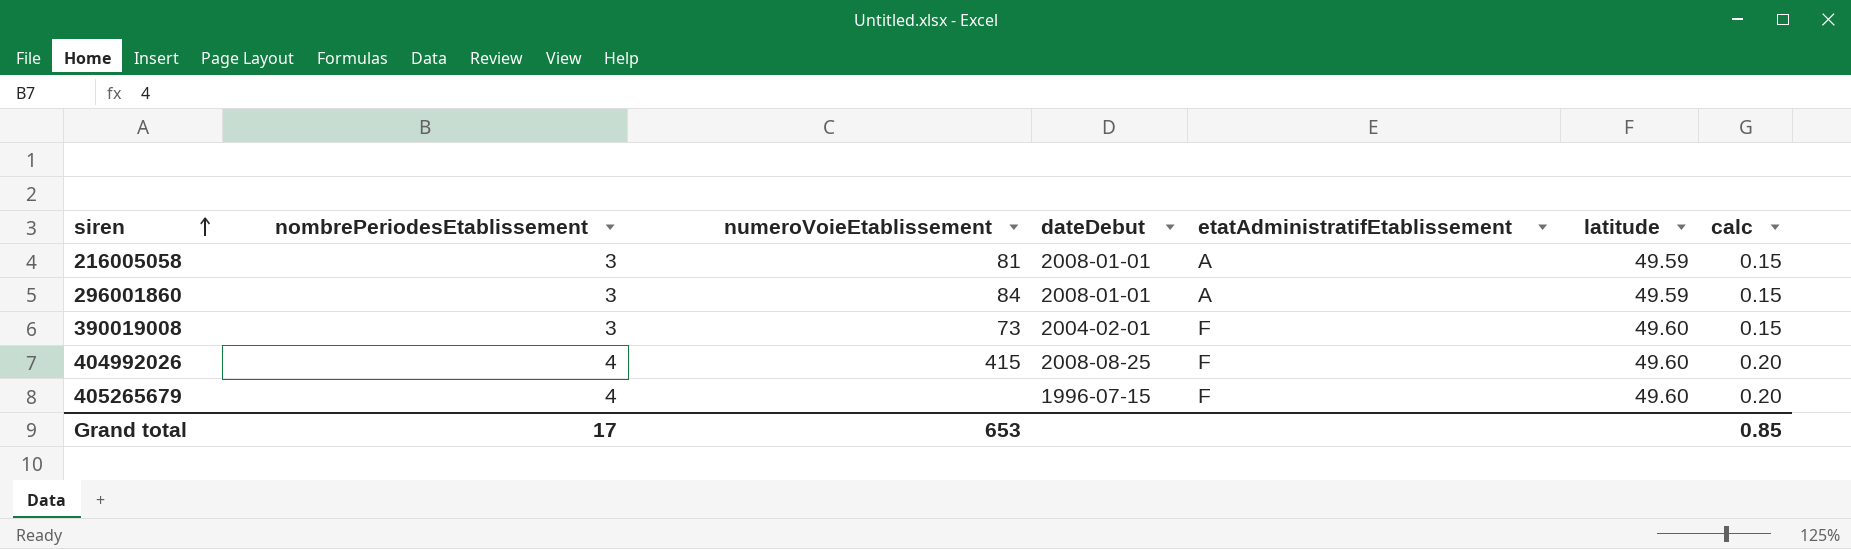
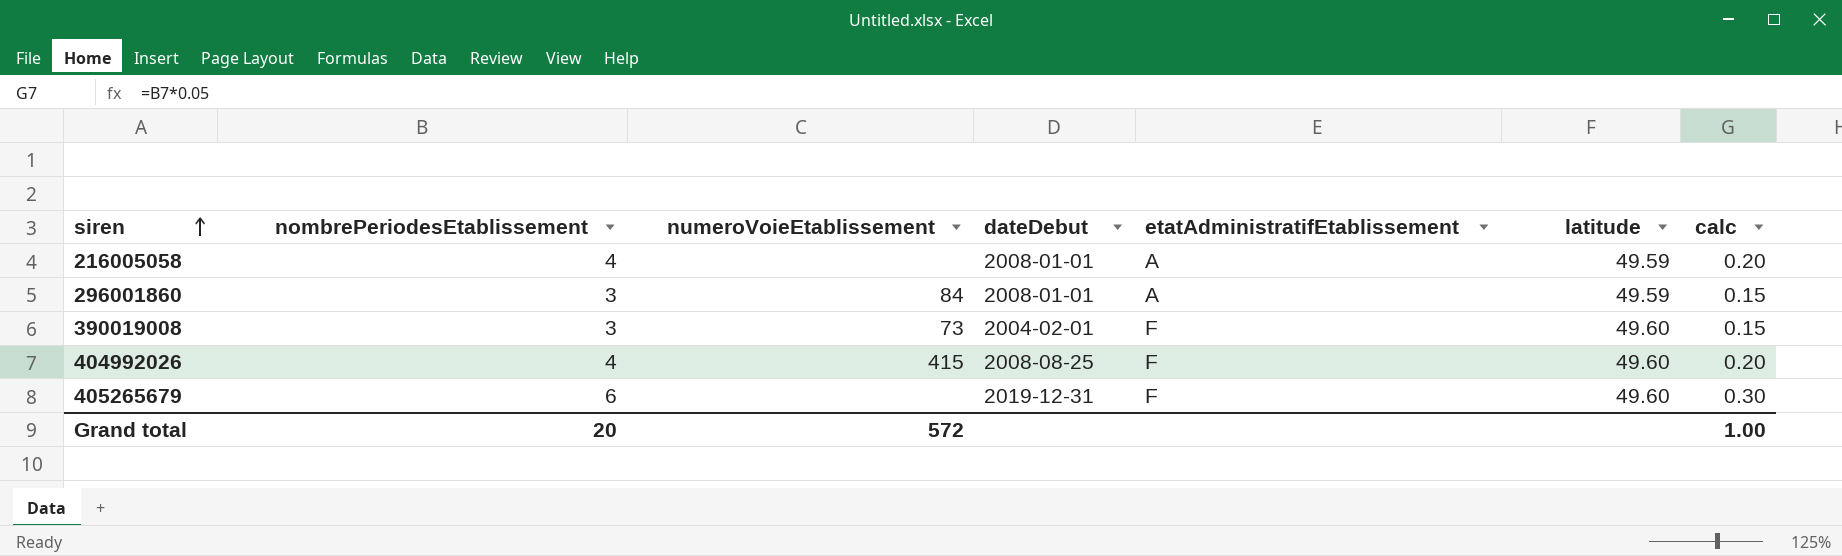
216005058 | nombrePeriodesEtablissement: 3 -> 4
216005058 | numeroVoieEtablissement: 81 -> none
216005058 | calc: 0.15 -> 0.20
405265679 | nombrePeriodesEtablissement: 4 -> 6
405265679 | dateDebut: 1996-07-15 -> 2019-12-31
405265679 | calc: 0.20 -> 0.30
Grand total | nombrePeriodesEtablissement: 17 -> 20
Grand total | numeroVoieEtablissement: 653 -> 572
Grand total | calc: 0.85 -> 1.00

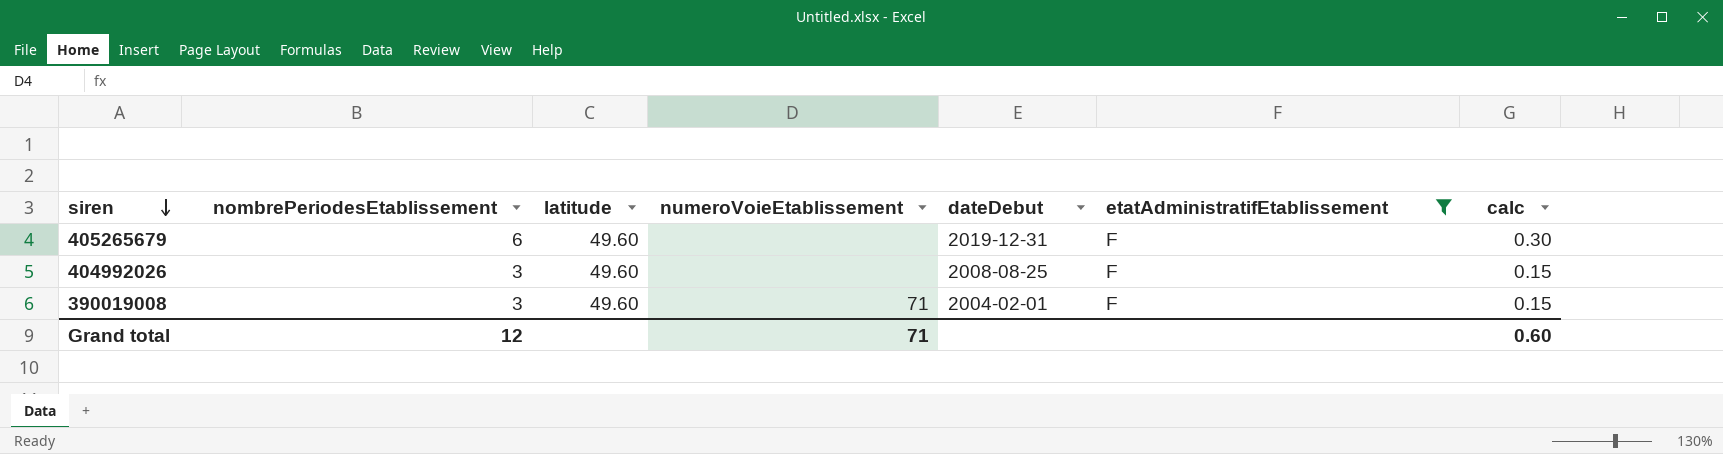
filter: none -> etatAdministratifEtablissement = F
row order: siren ascending -> siren descending
column latitude | position: 6 -> 3
404992026 | nombrePeriodesEtablissement: 4 -> 3
404992026 | numeroVoieEtablissement: 415 -> none
404992026 | calc: 0.20 -> 0.15
390019008 | numeroVoieEtablissement: 73 -> 71
Grand total | nombrePeriodesEtablissement: 20 -> 12
Grand total | numeroVoieEtablissement: 572 -> 71
Grand total | calc: 1.00 -> 0.60

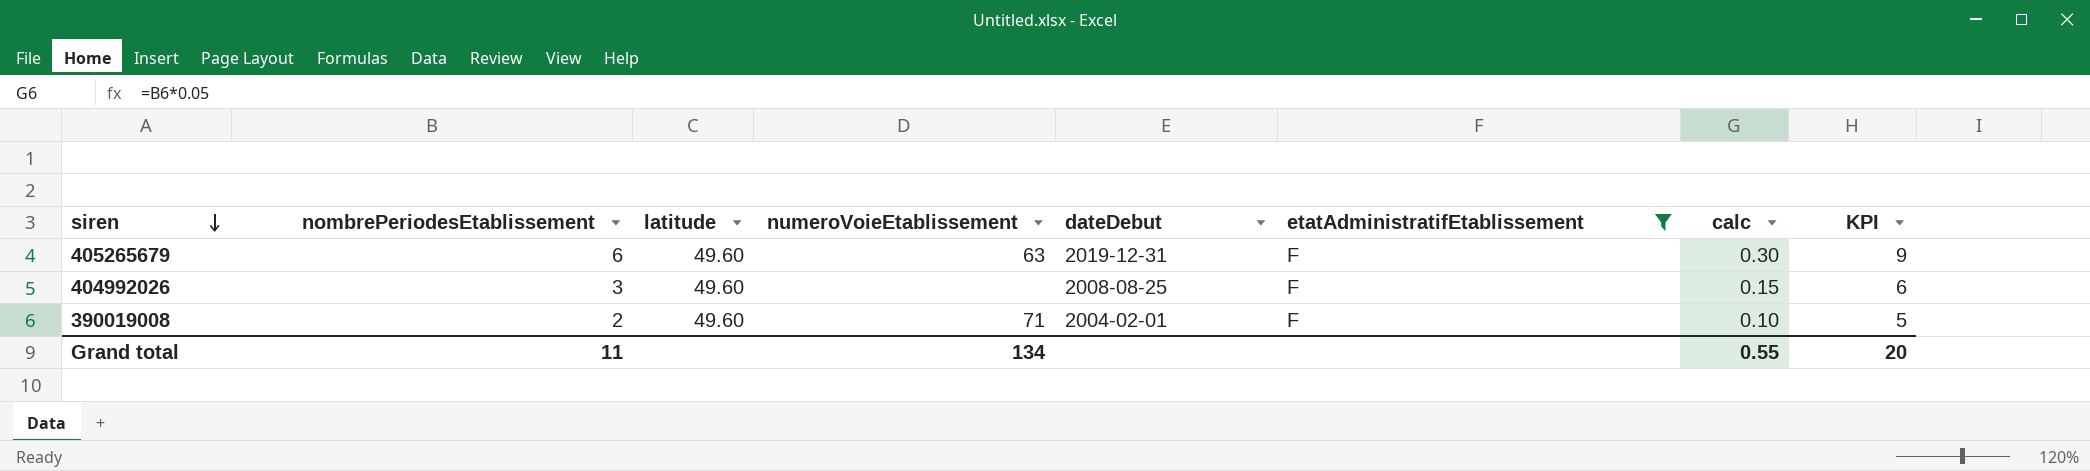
column KPI | formula: none -> [nombrePeriodesEtablissement] + 3
405265679 | numeroVoieEtablissement: none -> 63
390019008 | nombrePeriodesEtablissement: 3 -> 2
390019008 | calc: 0.15 -> 0.10
Grand total | nombrePeriodesEtablissement: 12 -> 11
Grand total | numeroVoieEtablissement: 71 -> 134
Grand total | calc: 0.60 -> 0.55

